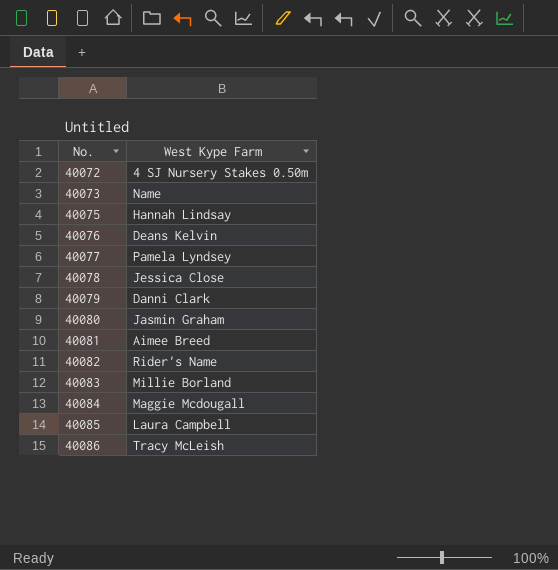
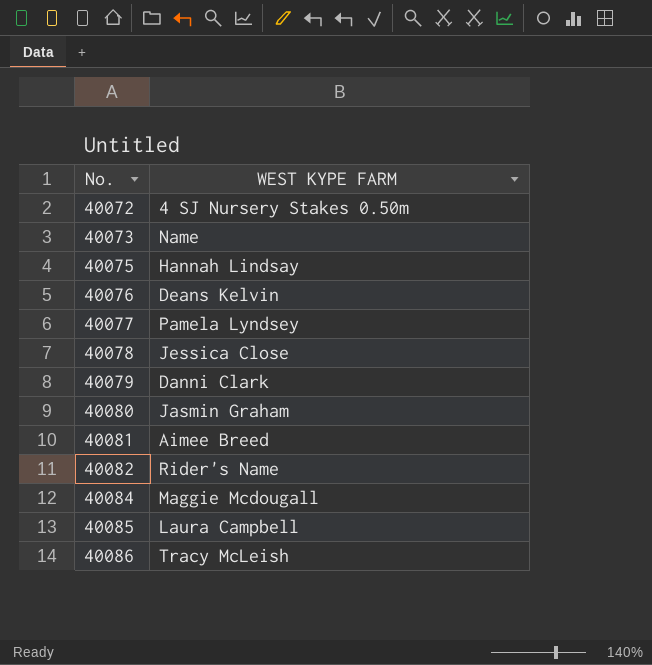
column name: West Kype Farm -> WEST KYPE FARM
row 40083: Millie Borland -> none

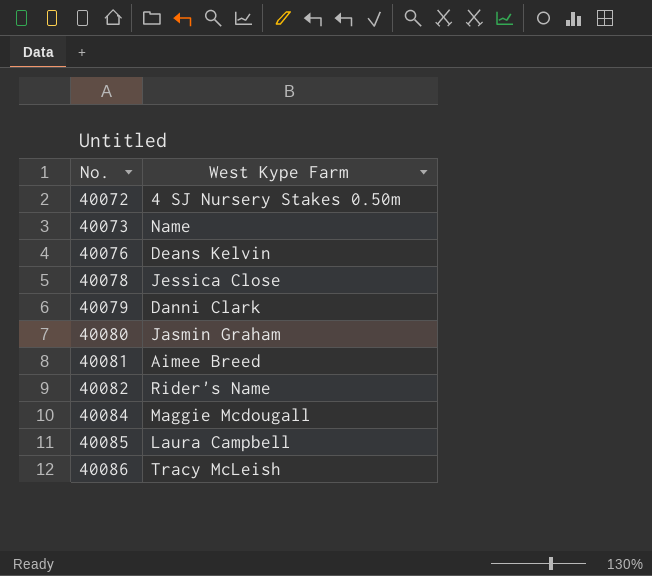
column name: WEST KYPE FARM -> West Kype Farm
row 40075: Hannah Lindsay -> none
row 40077: Pamela Lyndsey -> none

